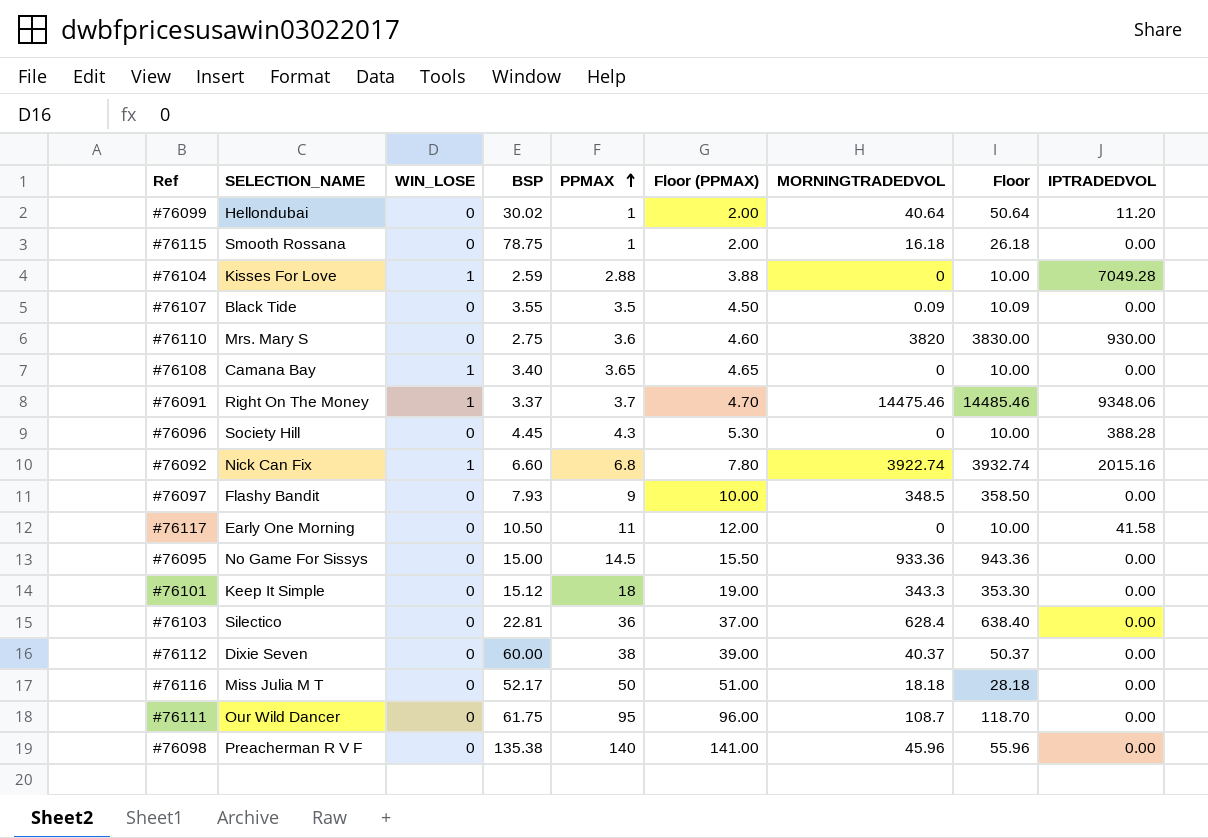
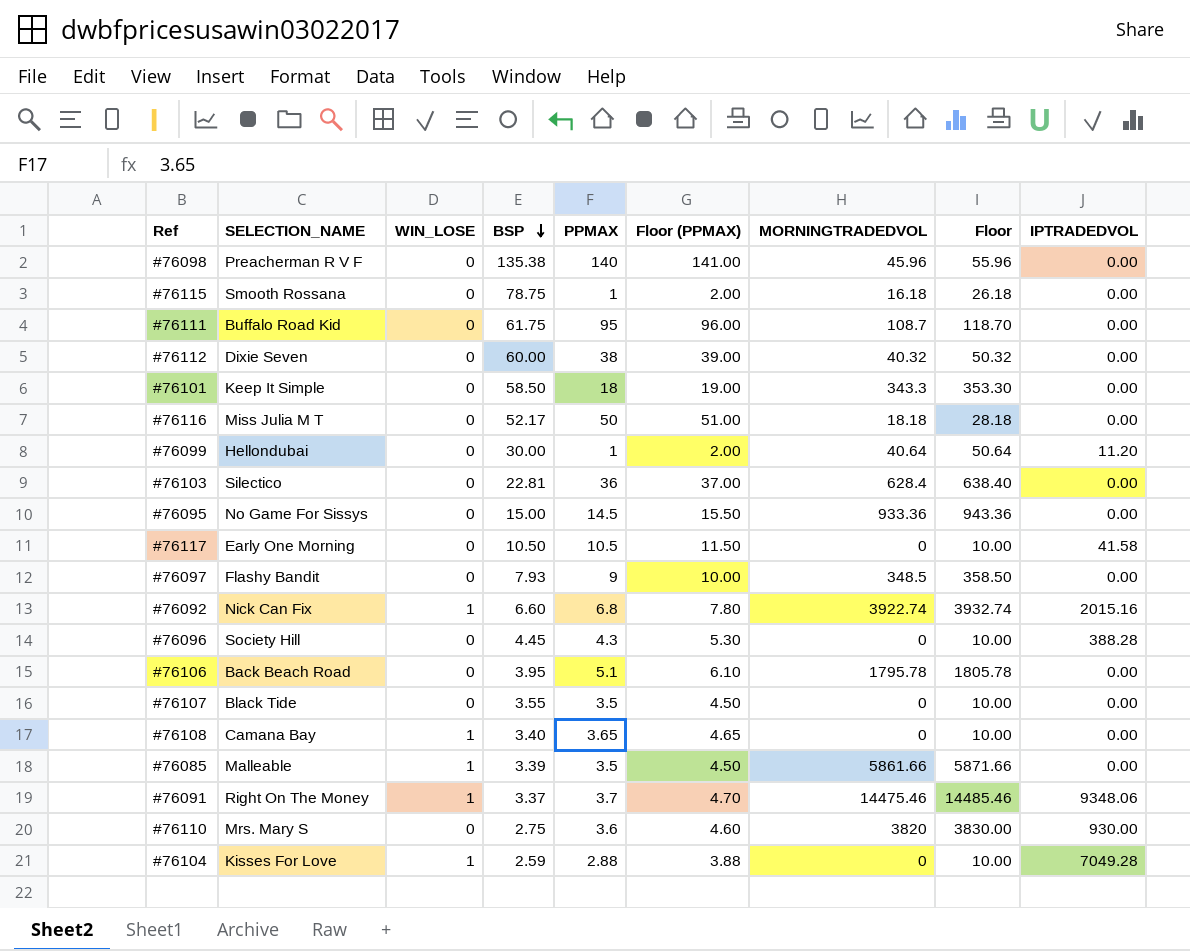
row order: PPMAX ascending -> BSP descending
#76111 | SELECTION_NAME: Our Wild Dancer -> Buffalo Road Kid
#76112 | MORNINGTRADEDVOL: 40.37 -> 40.32
#76112 | Floor: 50.37 -> 50.32
#76101 | BSP: 15.12 -> 58.50
#76099 | BSP: 30.02 -> 30.00
#76117 | PPMAX: 11 -> 10.5
#76117 | Floor (PPMAX): 12.00 -> 11.50
row #76106: none -> Back Beach Road | 0 | 3.95 | 5.1 | 6.10 | 1795.78 | 1805.78 | 0.00
#76107 | MORNINGTRADEDVOL: 0.09 -> 0
#76107 | Floor: 10.09 -> 10.00
row #76085: none -> Malleable | 1 | 3.39 | 3.5 | 4.50 | 5861.66 | 5871.66 | 0.00

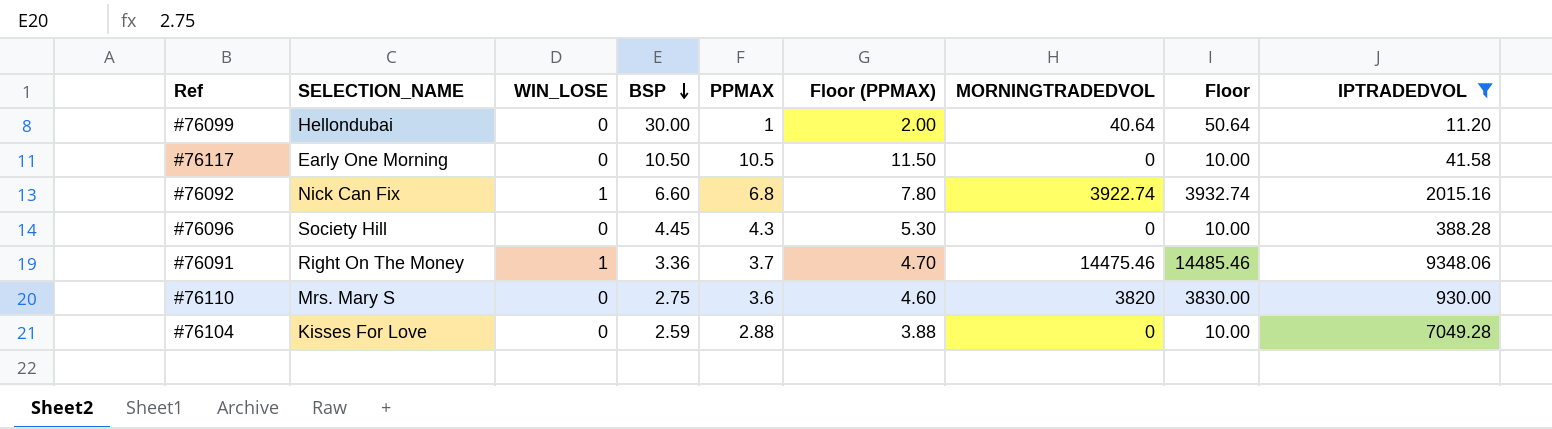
filter: none -> IPTRADEDVOL != 0.00
#76091 | BSP: 3.37 -> 3.36
#76104 | WIN_LOSE: 1 -> 0

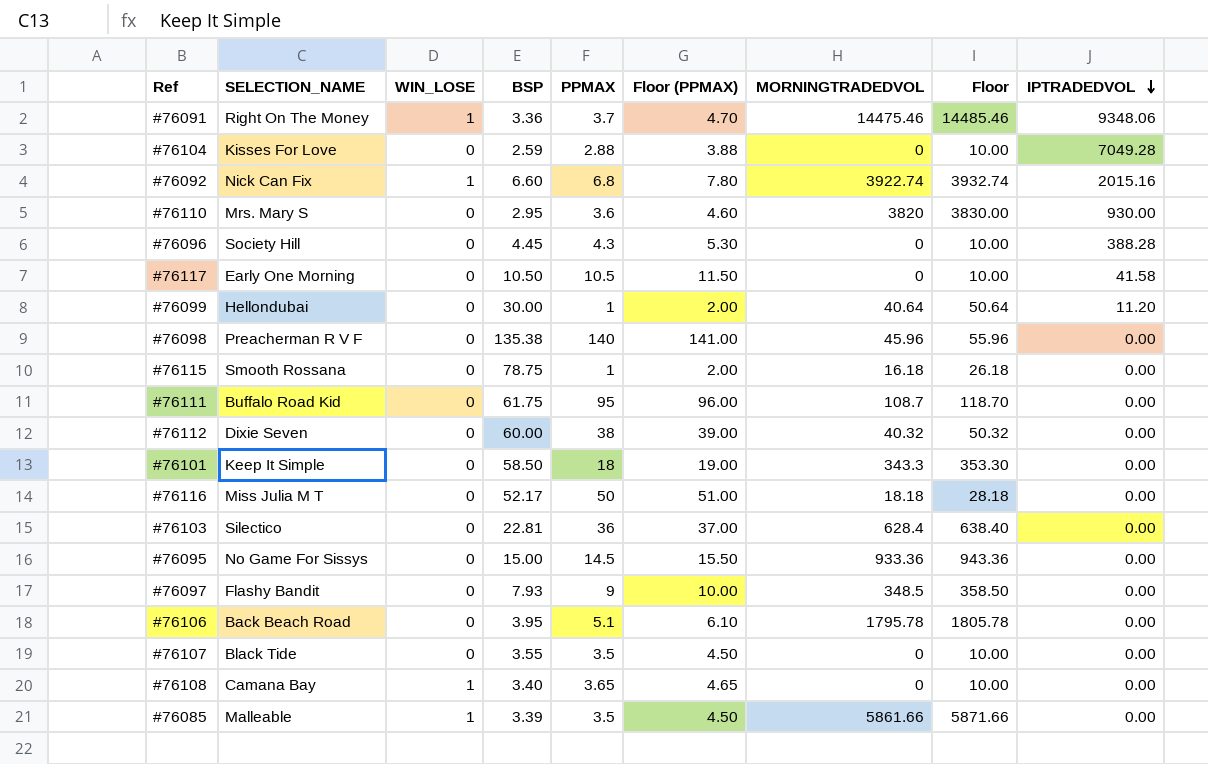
filter: IPTRADEDVOL != 0.00 -> none
row order: BSP descending -> IPTRADEDVOL descending
#76110 | BSP: 2.75 -> 2.95

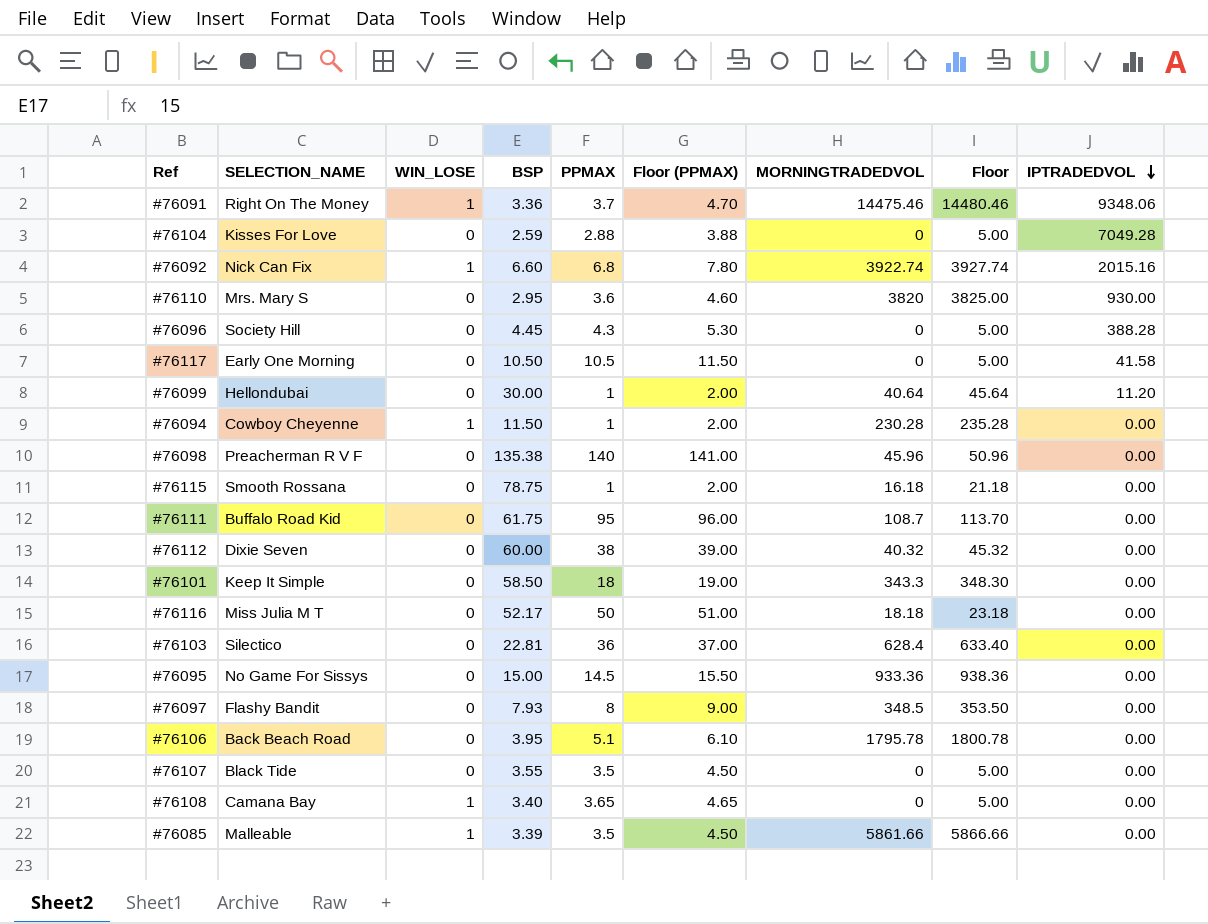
column Floor | formula: [MORNINGTRADEDVOL] + 10 -> [MORNINGTRADEDVOL] + 5
row #76094: none -> Cowboy Cheyenne | 1 | 11.50 | 1 | 2.00 | 230.28 | 235.28 | 0.00
#76097 | PPMAX: 9 -> 8
#76097 | Floor (PPMAX): 10.00 -> 9.00

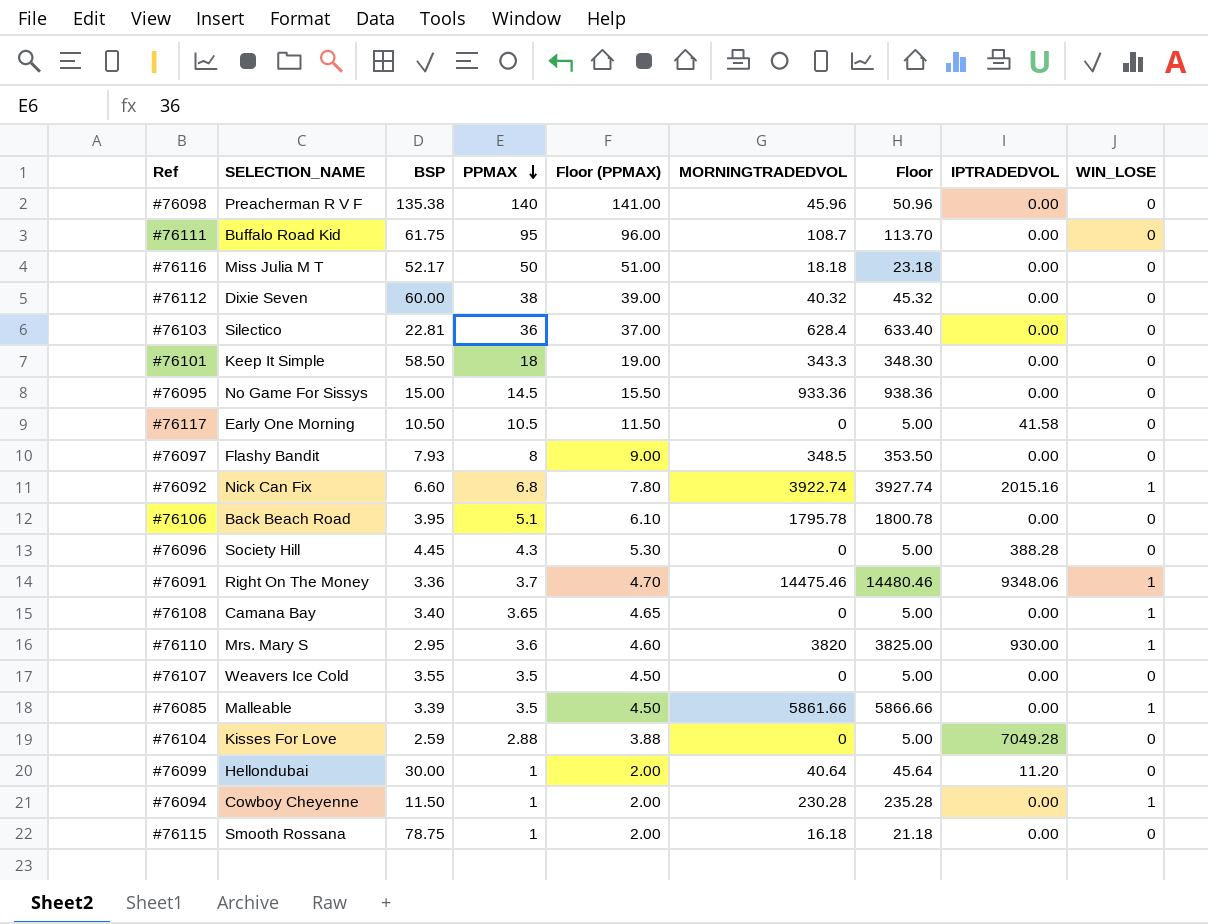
row order: IPTRADEDVOL descending -> PPMAX descending
column WIN_LOSE | position: 3 -> 9
#76110 | WIN_LOSE: 0 -> 1
#76107 | SELECTION_NAME: Black Tide -> Weavers Ice Cold

